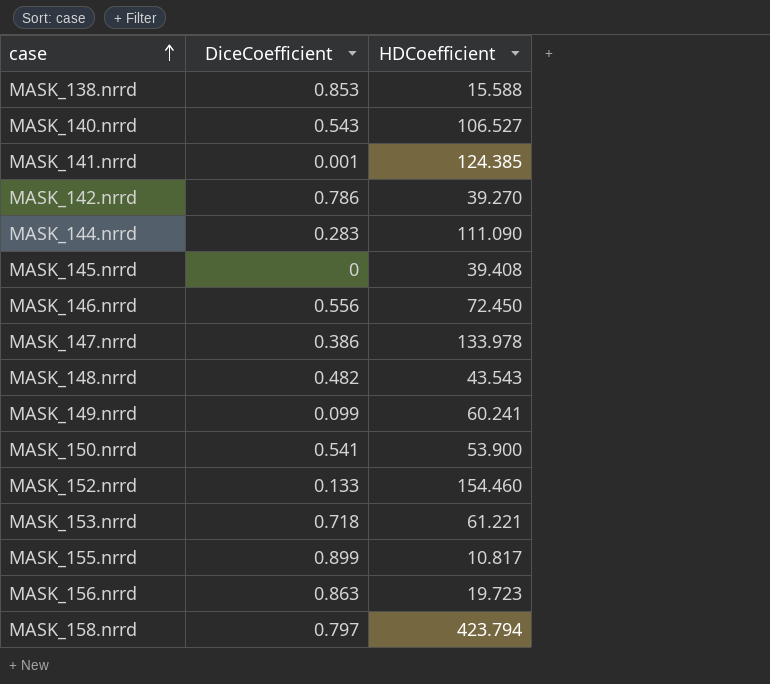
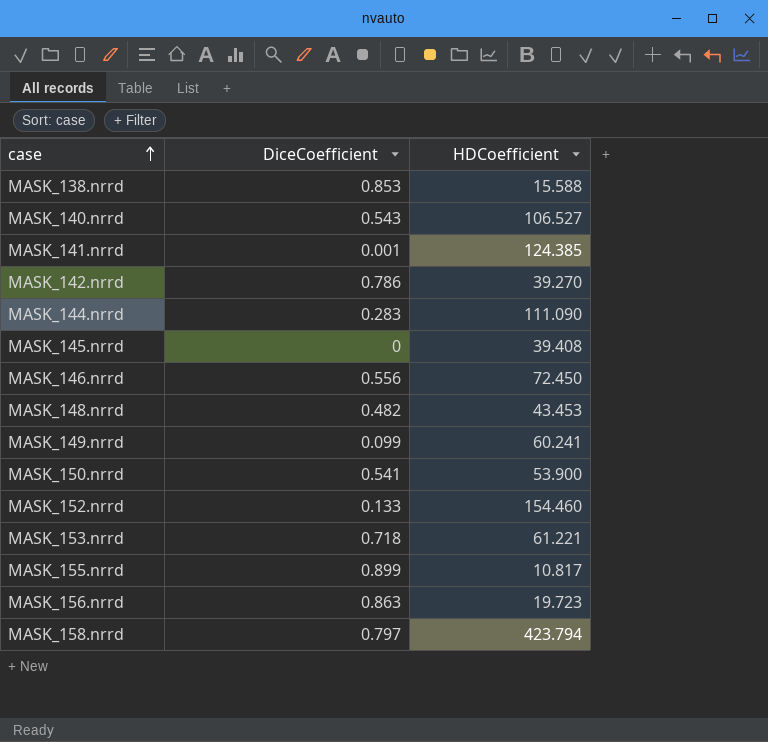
row MASK_147.nrrd: 0.386 | 133.978 -> none
MASK_148.nrrd | HDCoefficient: 43.543 -> 43.453

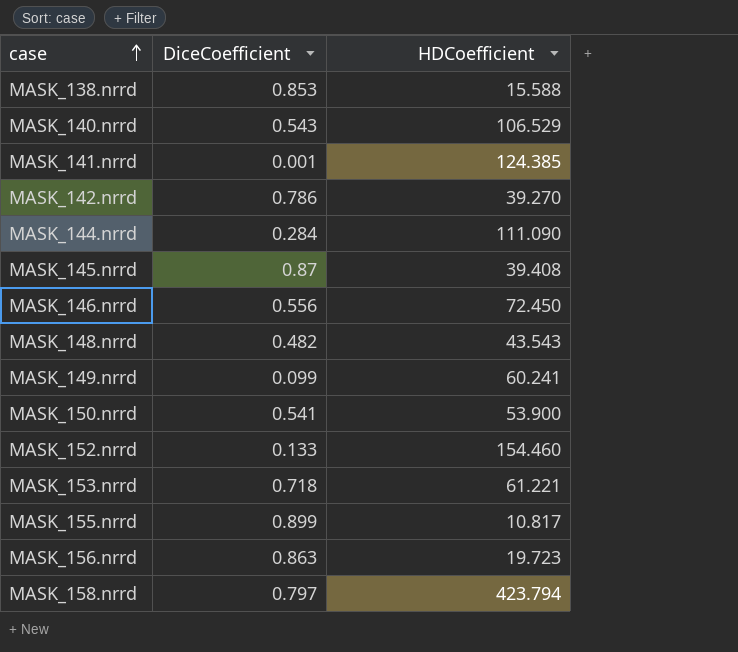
MASK_140.nrrd | HDCoefficient: 106.527 -> 106.529
MASK_144.nrrd | DiceCoefficient: 0.283 -> 0.284
MASK_145.nrrd | DiceCoefficient: 0 -> 0.87
MASK_148.nrrd | HDCoefficient: 43.453 -> 43.543

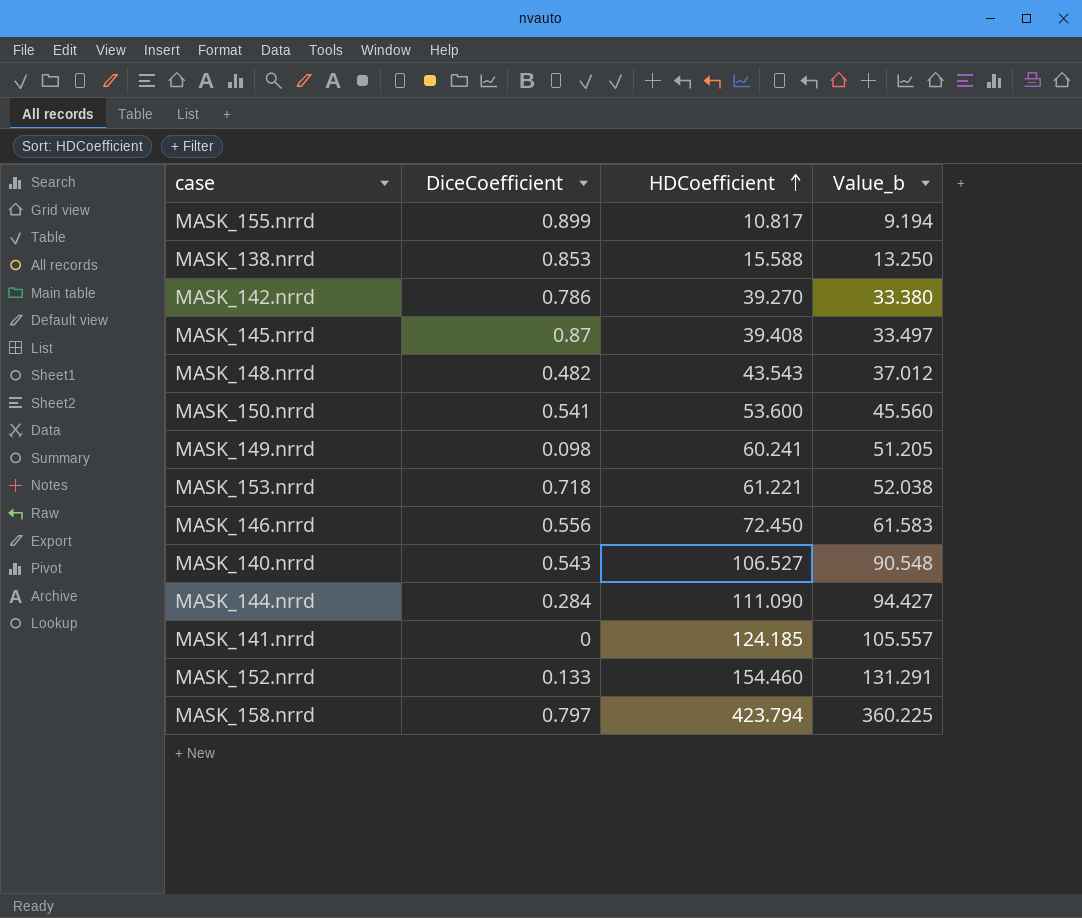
row order: case ascending -> HDCoefficient ascending
column Value_b | formula: none -> [HDCoefficient] * 0.85
row MASK_156.nrrd: 0.863 | 19.723 -> none
MASK_150.nrrd | HDCoefficient: 53.900 -> 53.600
MASK_149.nrrd | DiceCoefficient: 0.099 -> 0.098
MASK_140.nrrd | HDCoefficient: 106.529 -> 106.527
MASK_141.nrrd | DiceCoefficient: 0.001 -> 0
MASK_141.nrrd | HDCoefficient: 124.385 -> 124.185

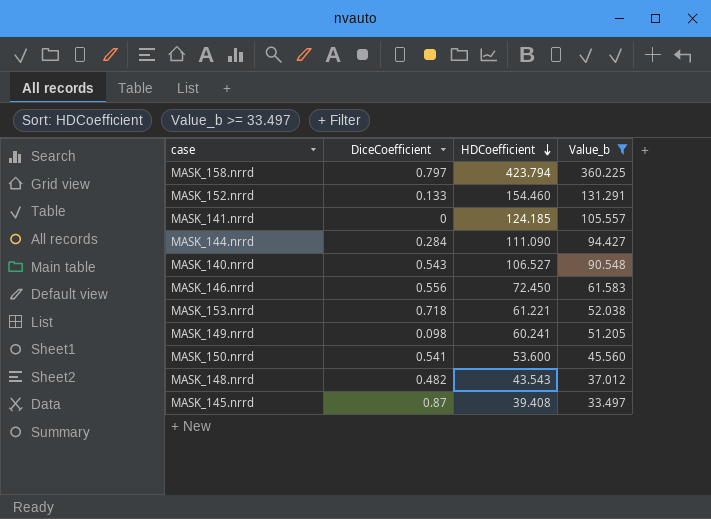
filter: none -> Value_b >= 33.497
row order: HDCoefficient ascending -> HDCoefficient descending

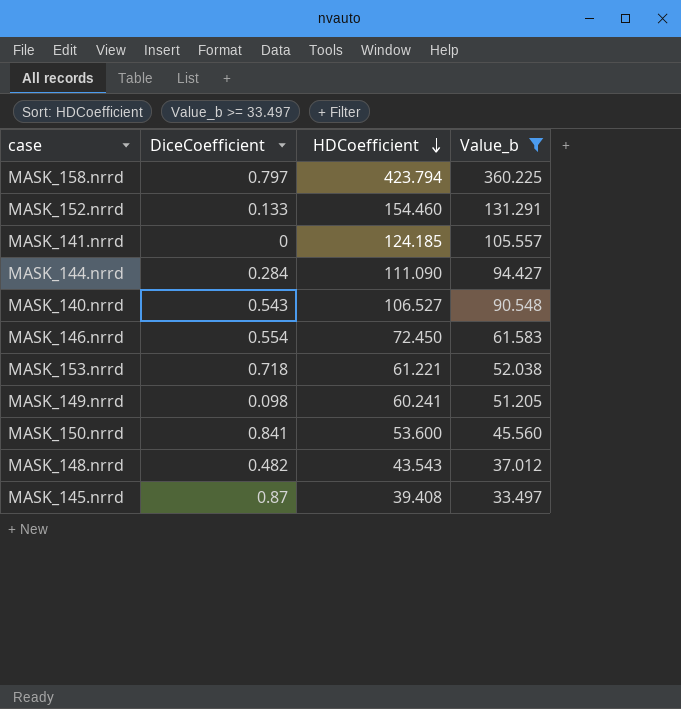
MASK_146.nrrd | DiceCoefficient: 0.556 -> 0.554
MASK_150.nrrd | DiceCoefficient: 0.541 -> 0.841

